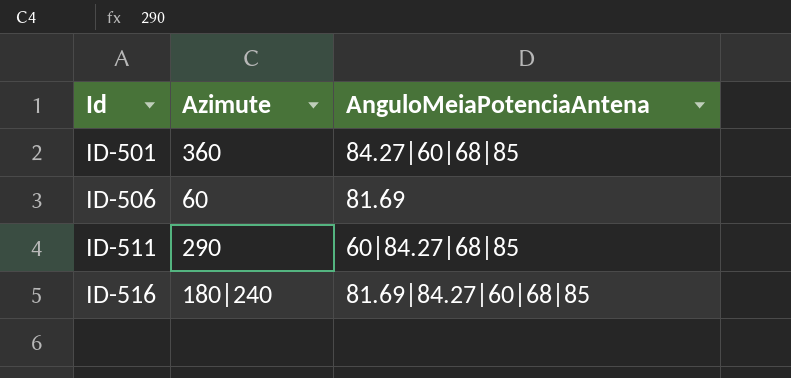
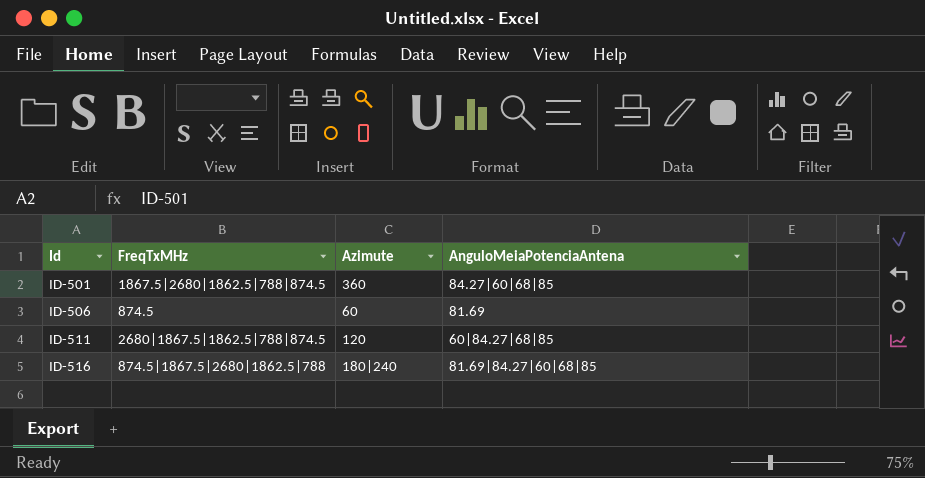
column FreqTxMHz | position: none -> 2
ID-511 | Azimute: 290 -> 120

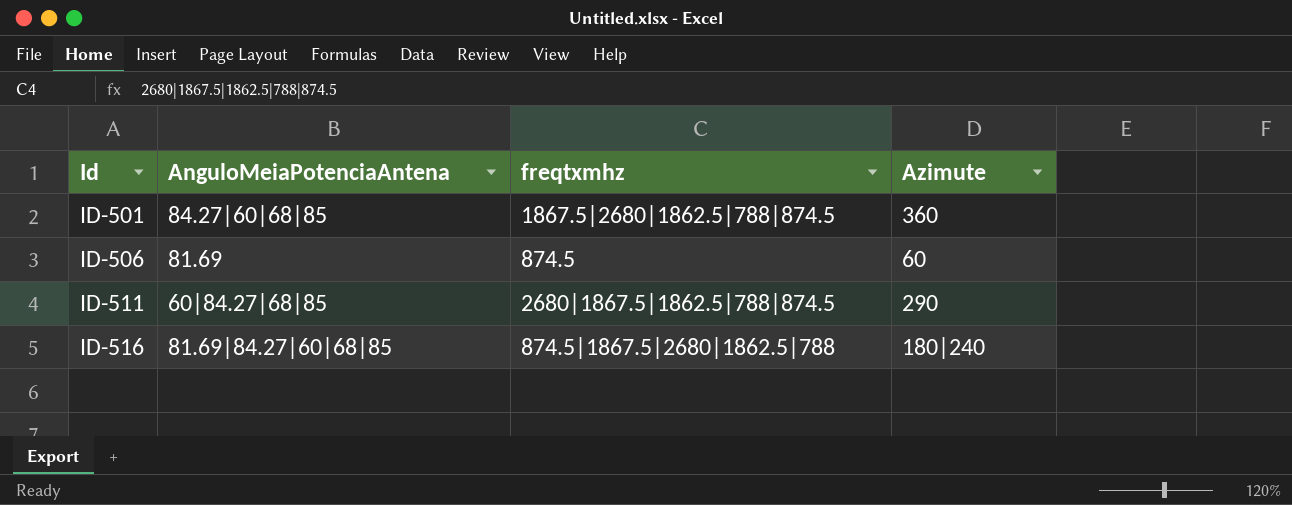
column AnguloMeiaPotenciaAntena | position: 4 -> 2
column name: FreqTxMHz -> freqtxmhz
ID-511 | Azimute: 120 -> 290

